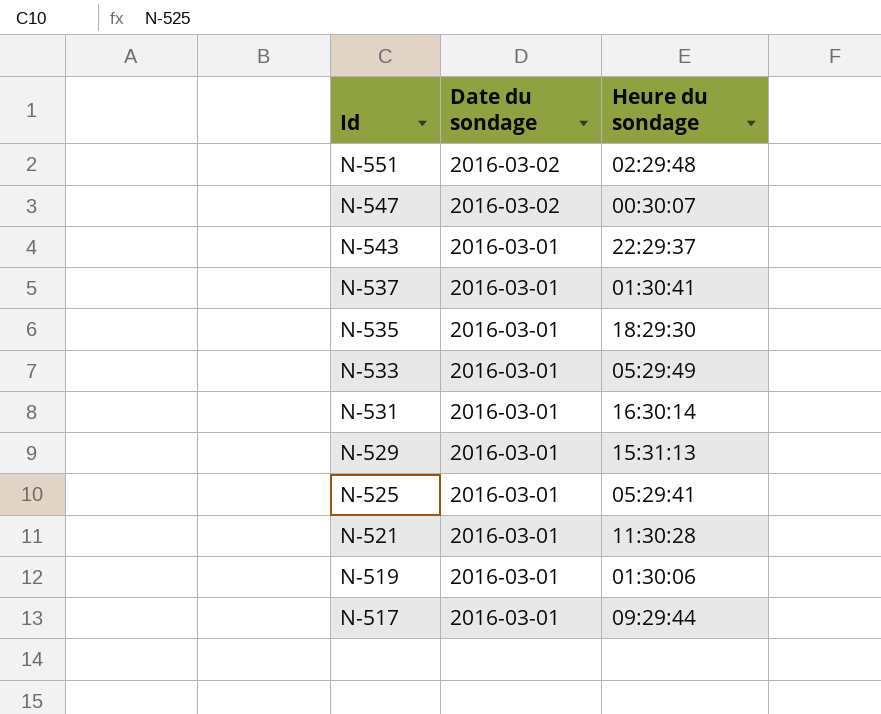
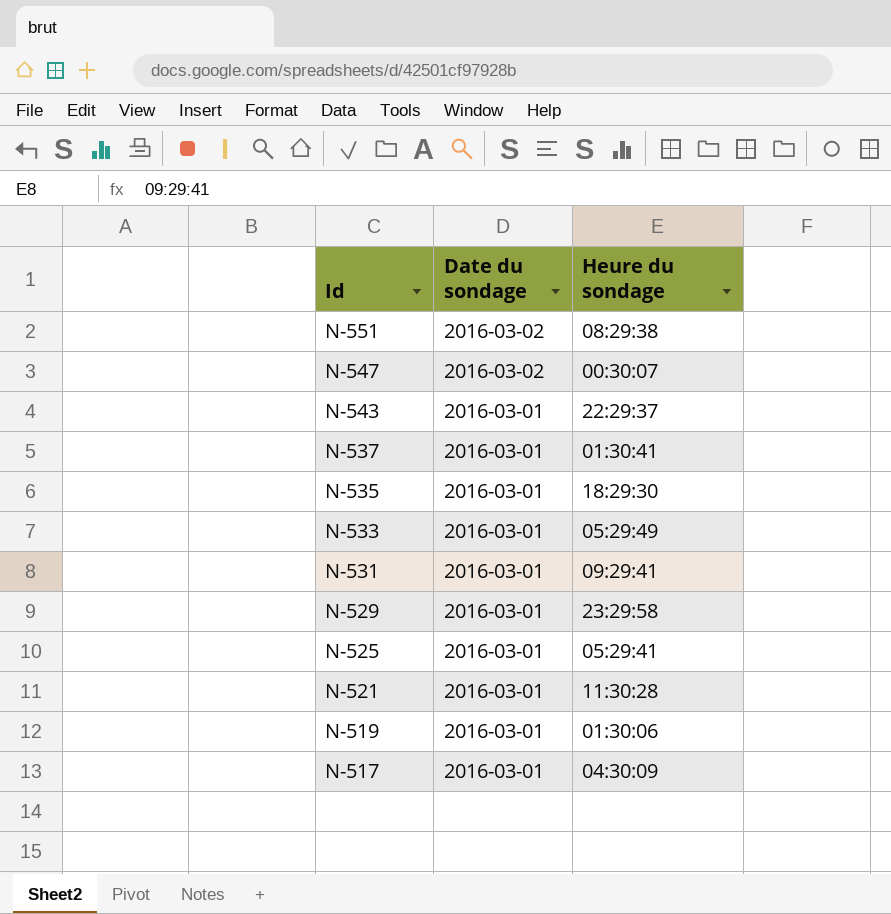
N-551 | Heure du sondage: 02:29:48 -> 08:29:38
N-531 | Heure du sondage: 16:30:14 -> 09:29:41
N-529 | Heure du sondage: 15:31:13 -> 23:29:58
N-517 | Heure du sondage: 09:29:44 -> 04:30:09

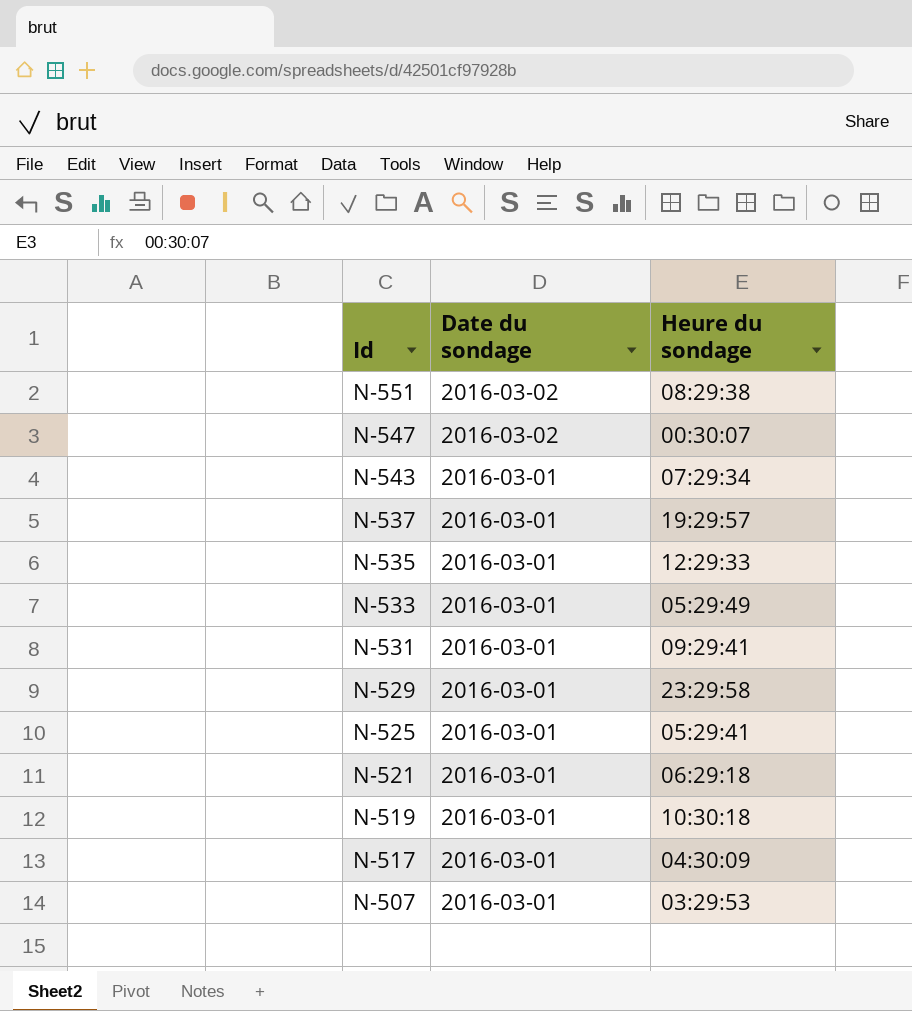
N-543 | Heure du sondage: 22:29:37 -> 07:29:34
N-537 | Heure du sondage: 01:30:41 -> 19:29:57
N-535 | Heure du sondage: 18:29:30 -> 12:29:33
N-521 | Heure du sondage: 11:30:28 -> 06:29:18
N-519 | Heure du sondage: 01:30:06 -> 10:30:18
row N-507: none -> 2016-03-01 | 03:29:53

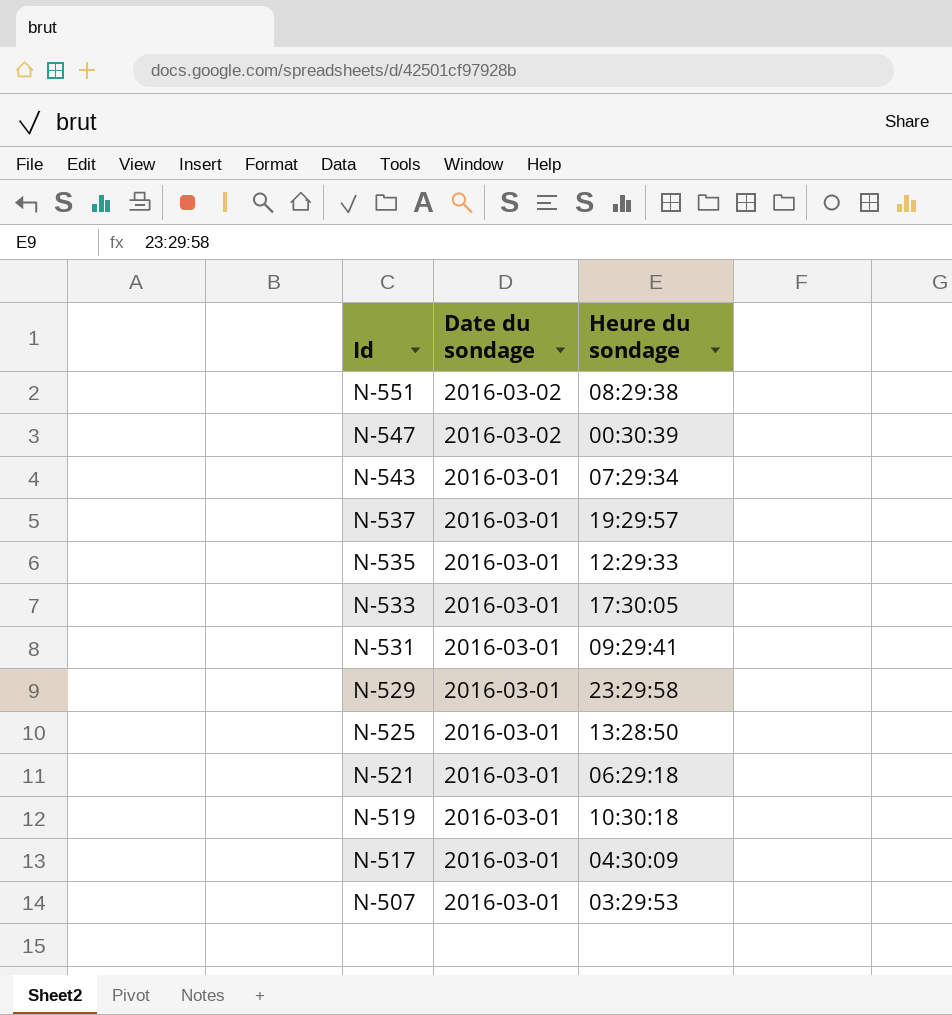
N-547 | Heure du sondage: 00:30:07 -> 00:30:39
N-533 | Heure du sondage: 05:29:49 -> 17:30:05
N-525 | Heure du sondage: 05:29:41 -> 13:28:50

